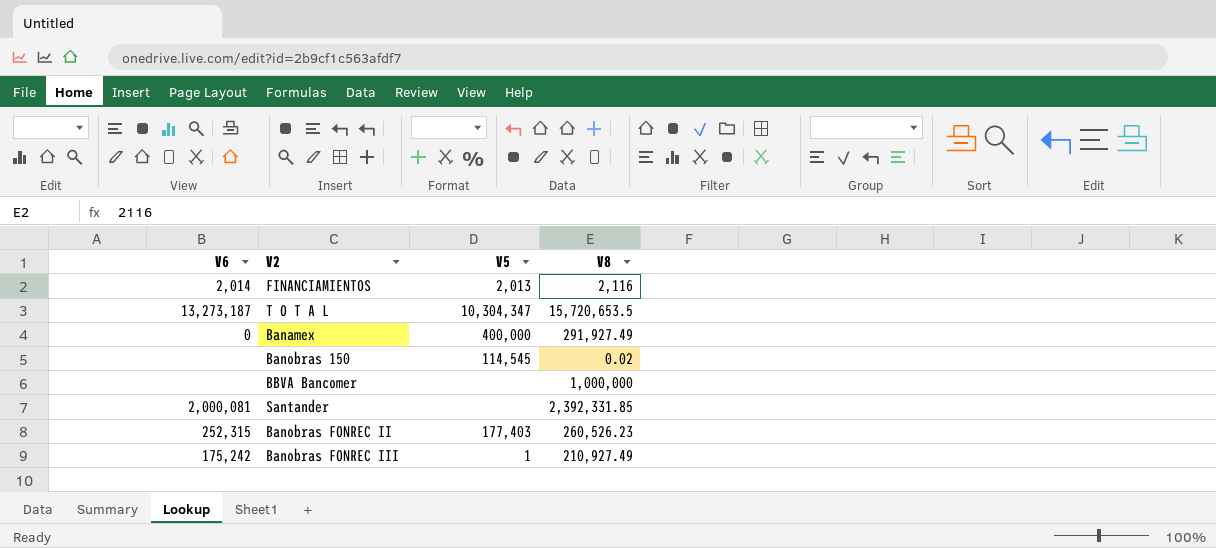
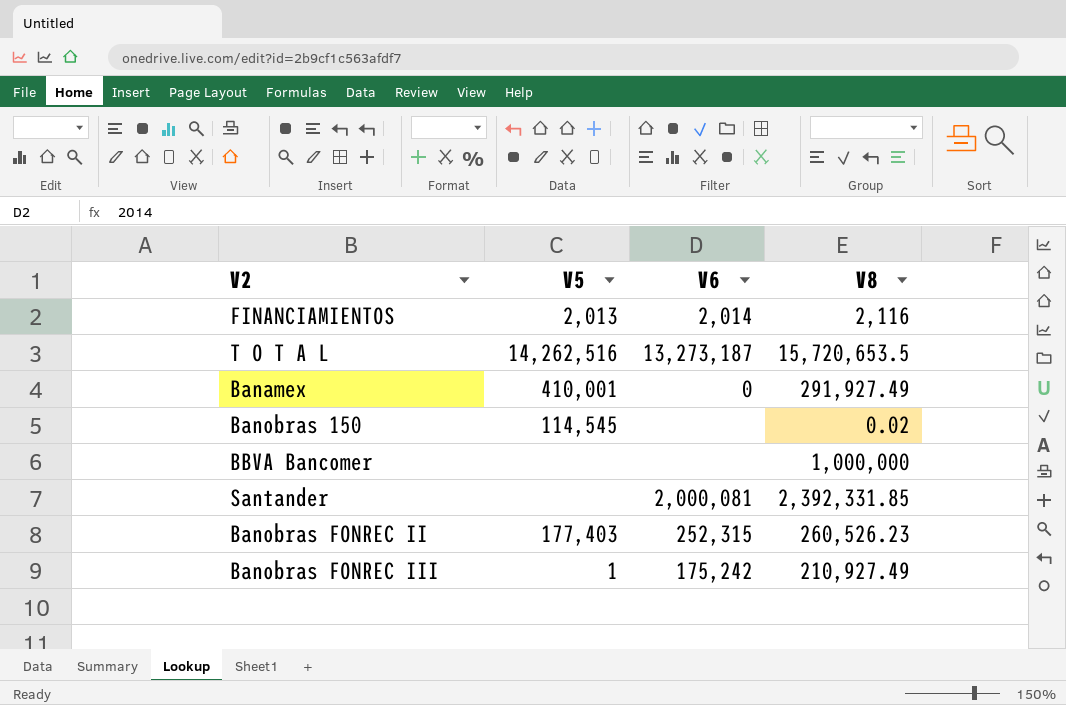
column V6 | position: 1 -> 3
T O T A L | V5: 10,304,347 -> 14,262,516
Banamex | V5: 400,000 -> 410,001

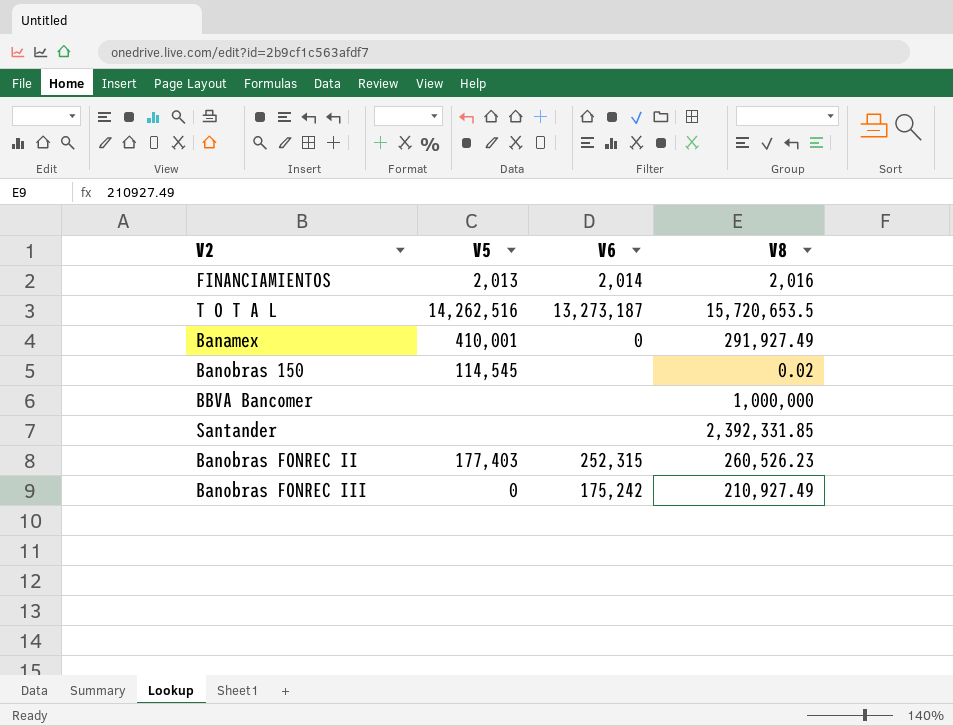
FINANCIAMIENTOS | V8: 2,116 -> 2,016
Santander | V6: 2,000,081 -> none
Banobras FONREC III | V5: 1 -> 0

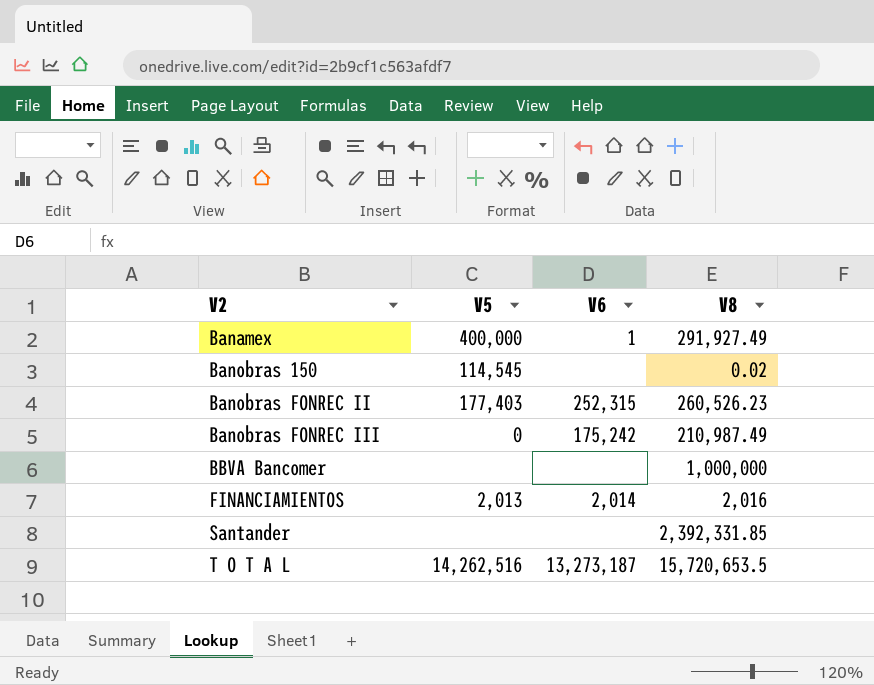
row order: none -> V2 ascending
Banamex | V5: 410,001 -> 400,000
Banamex | V6: 0 -> 1
Banobras FONREC III | V8: 210,927.49 -> 210,987.49

